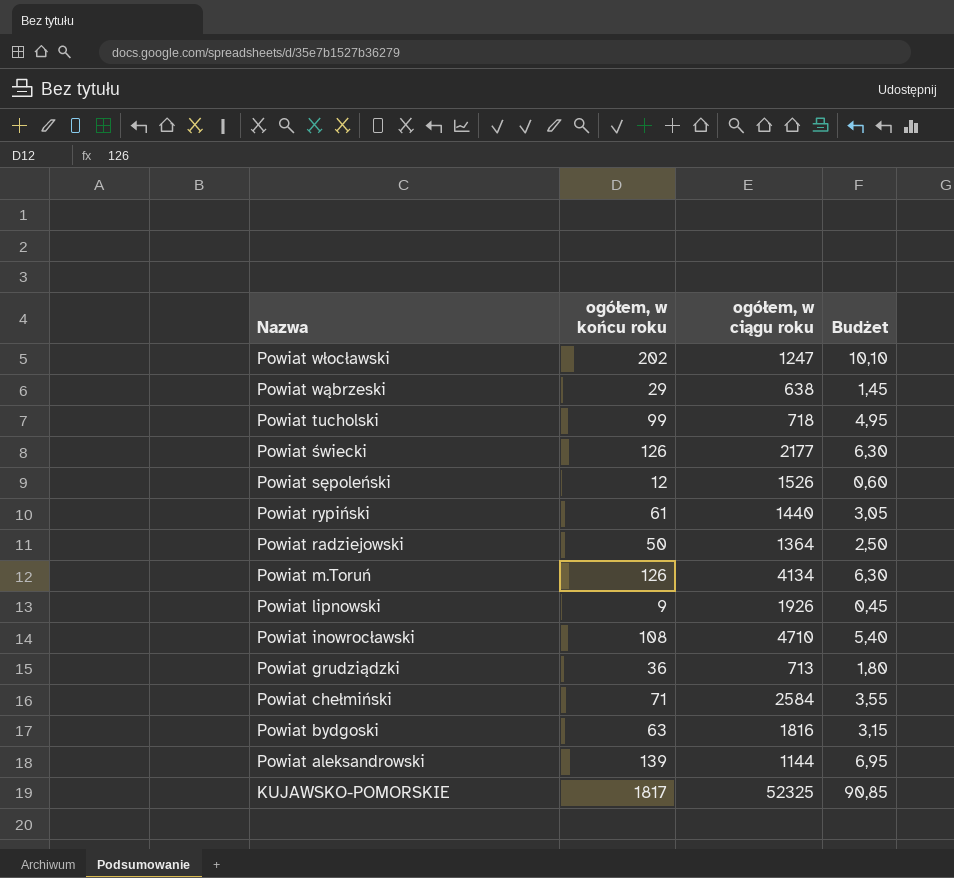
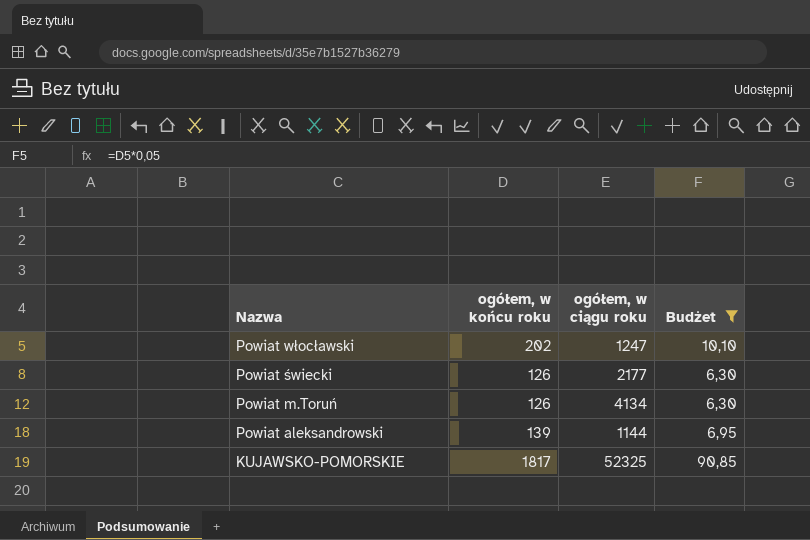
filter: none -> Budżet >= 6,30

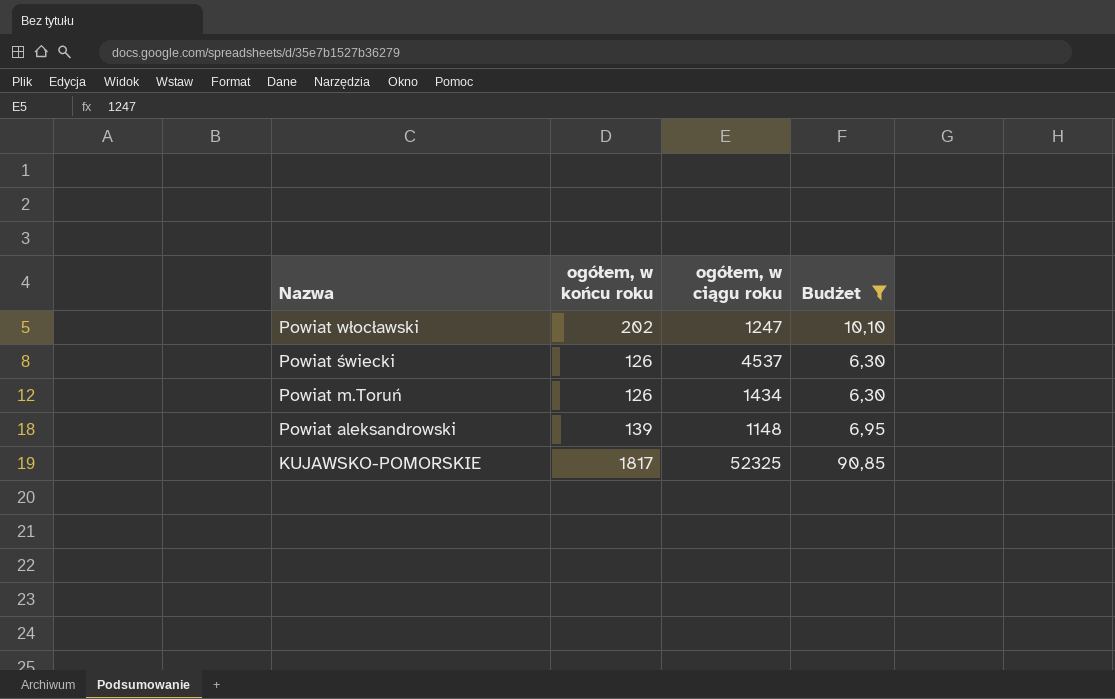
Powiat świecki | ogółem, w ciągu roku: 2177 -> 4537
Powiat m.Toruń | ogółem, w ciągu roku: 4134 -> 1434
Powiat aleksandrowski | ogółem, w ciągu roku: 1144 -> 1148

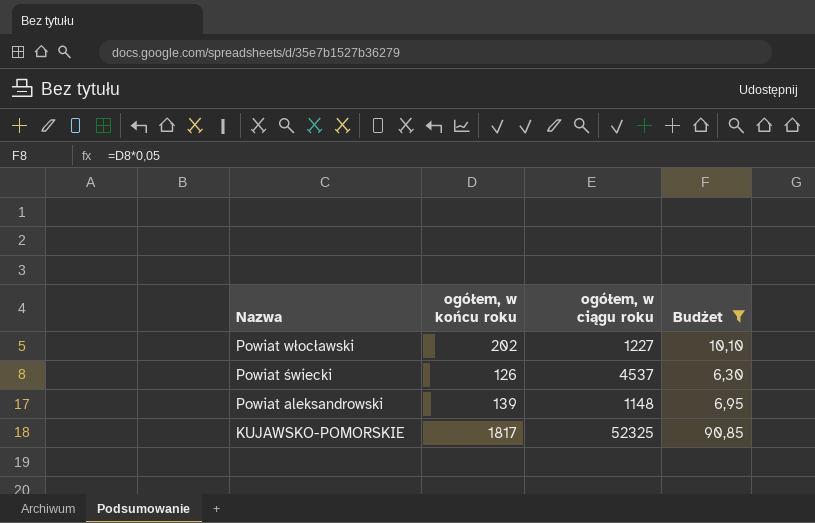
row Powiat m.Toruń: 126 | 1434 | 6,30 -> none
Powiat włocławski | ogółem, w ciągu roku: 1247 -> 1227

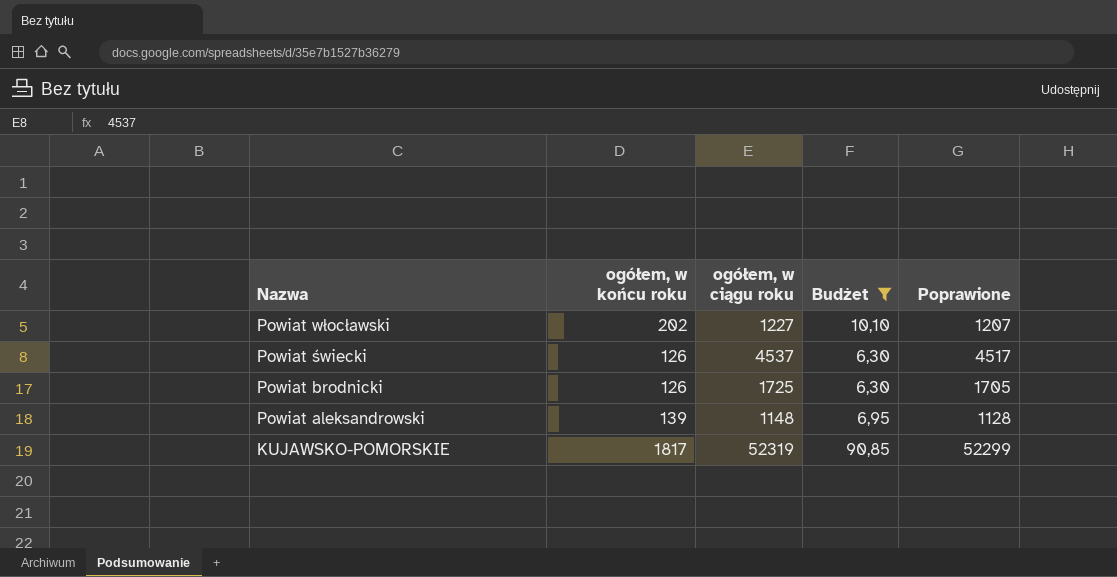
column Poprawione | formula: none -> [ogółem, w ciągu roku] - 20
row Powiat brodnicki: none -> 126 | 1725 | 6,30 | 1705
KUJAWSKO-POMORSKIE | ogółem, w ciągu roku: 52325 -> 52319

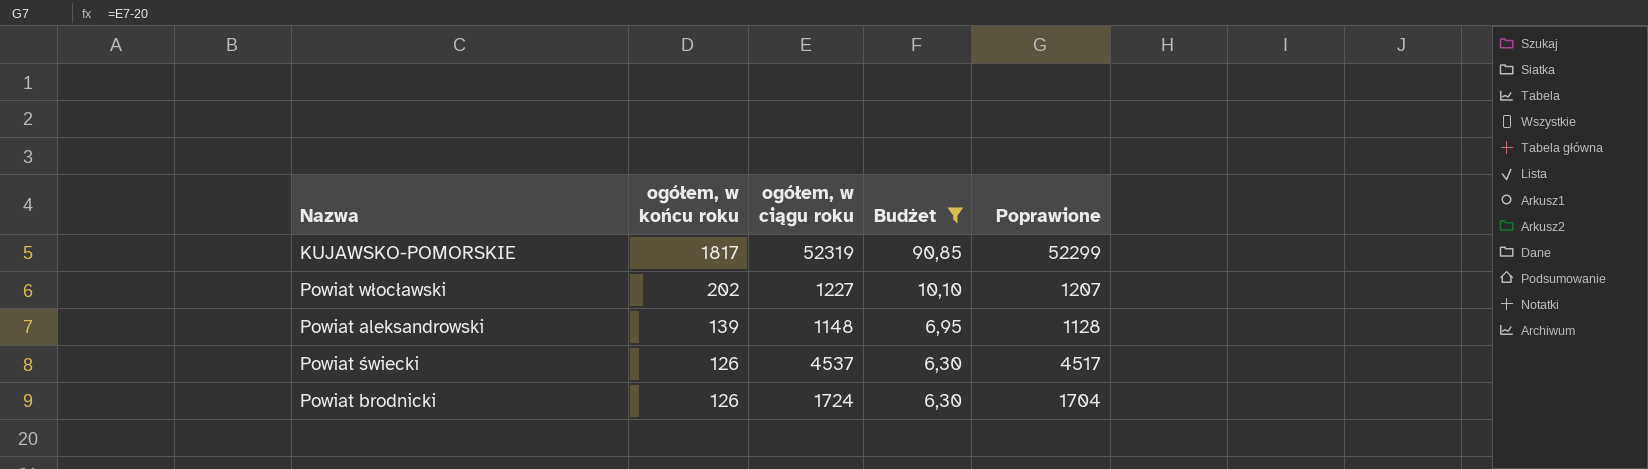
row order: Nazwa descending -> ogółem, w końcu roku descending
Powiat brodnicki | ogółem, w ciągu roku: 1725 -> 1724
Powiat brodnicki | Poprawione: 1705 -> 1704

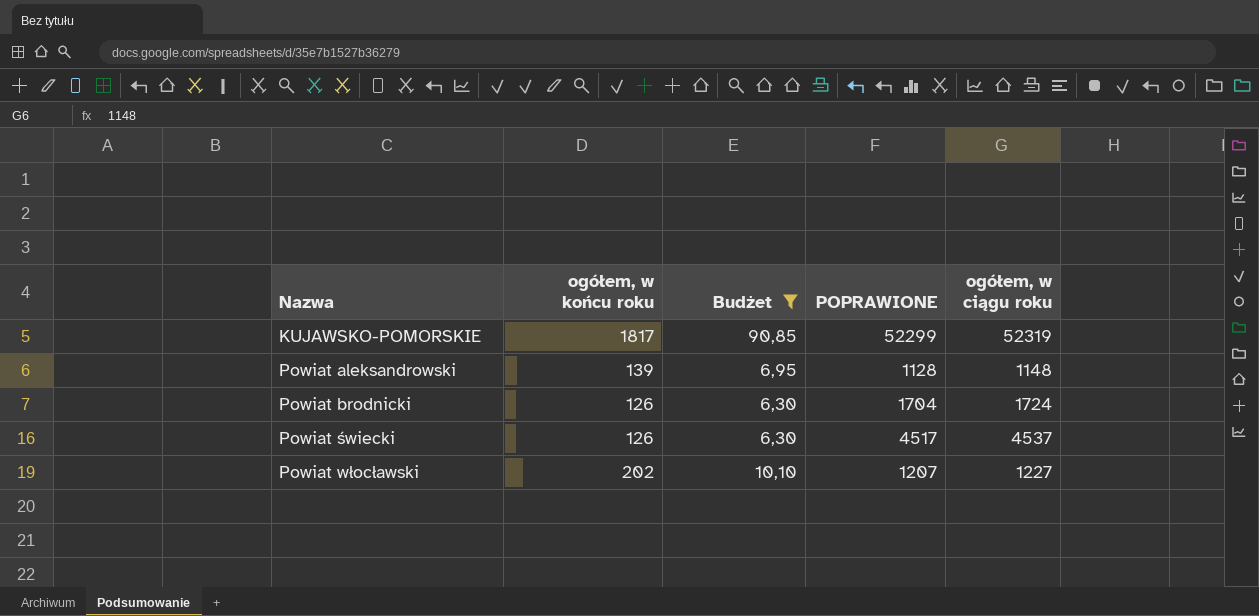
row order: ogółem, w końcu roku descending -> Nazwa ascending
column name: Poprawione -> POPRAWIONE
column ogółem, w ciągu roku | position: 3 -> 5

